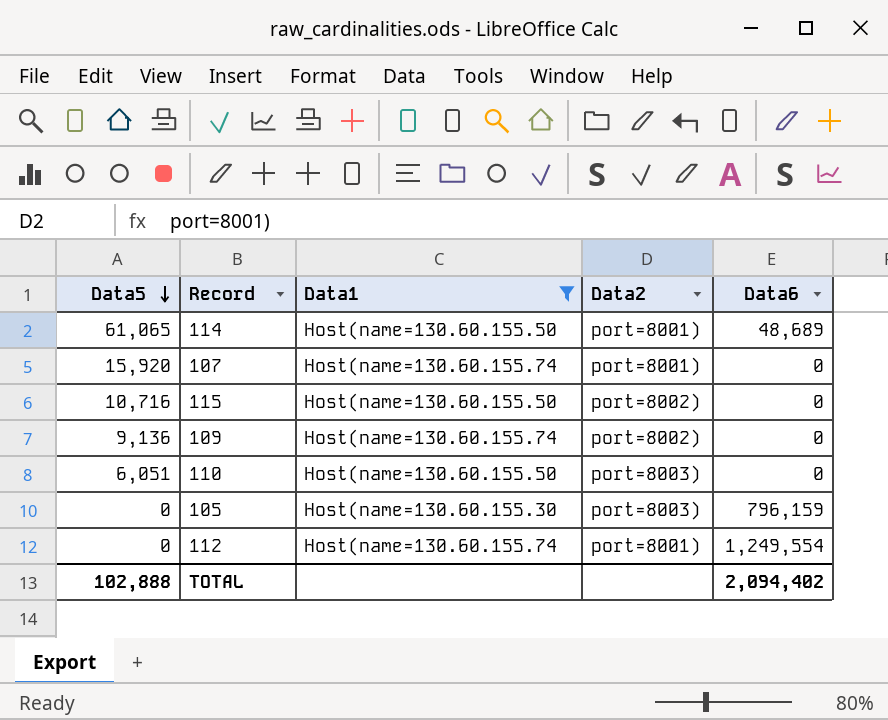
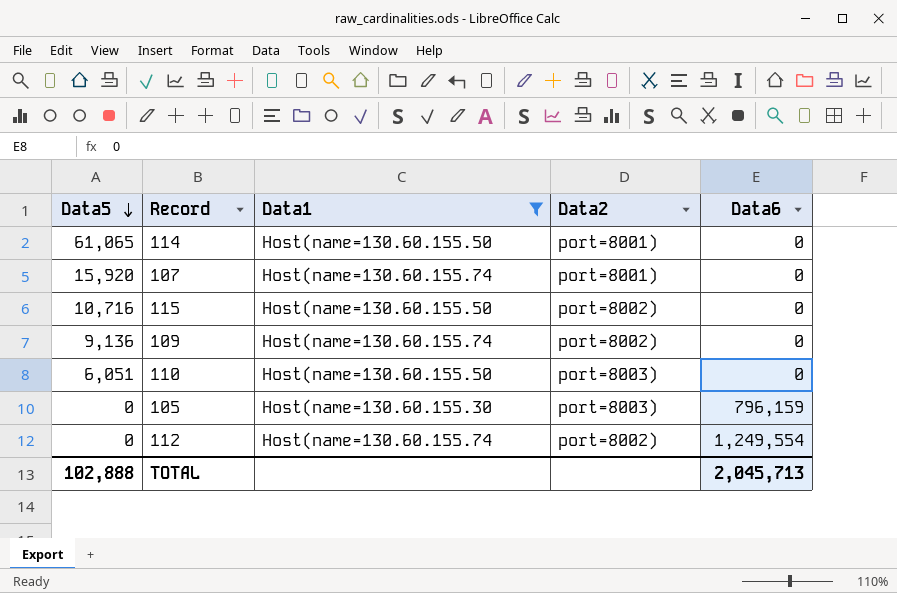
114 | Data6: 48,689 -> 0
112 | Data2: port=8001) -> port=8002)
TOTAL | Data6: 2,094,402 -> 2,045,713

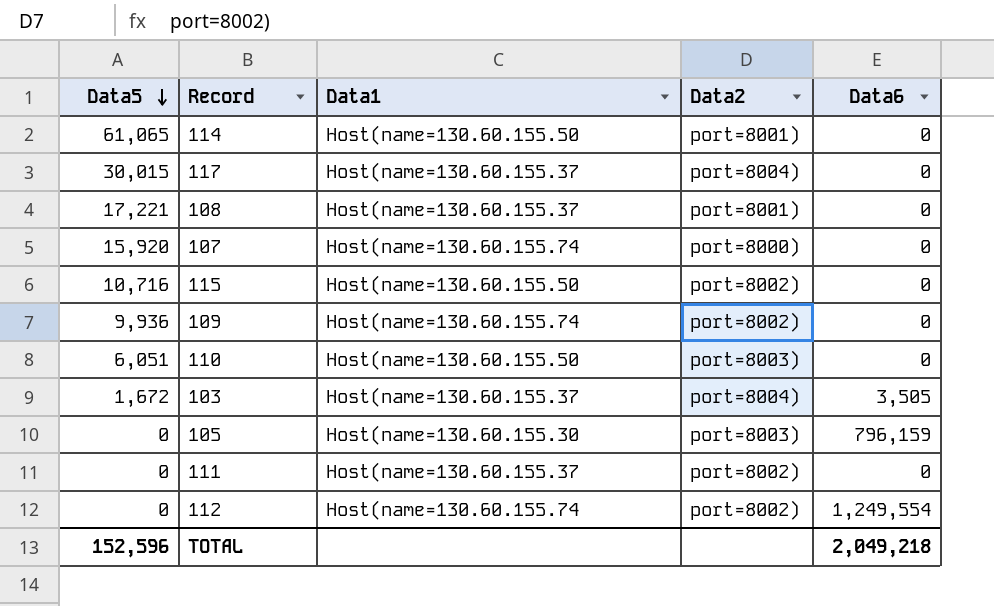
filter: Data1 != Host(name=130.60.155.37 -> none
107 | Data2: port=8001) -> port=8000)
109 | Data5: 9,136 -> 9,936
TOTAL | Data5: 102,888 -> 152,596
TOTAL | Data6: 2,045,713 -> 2,049,218

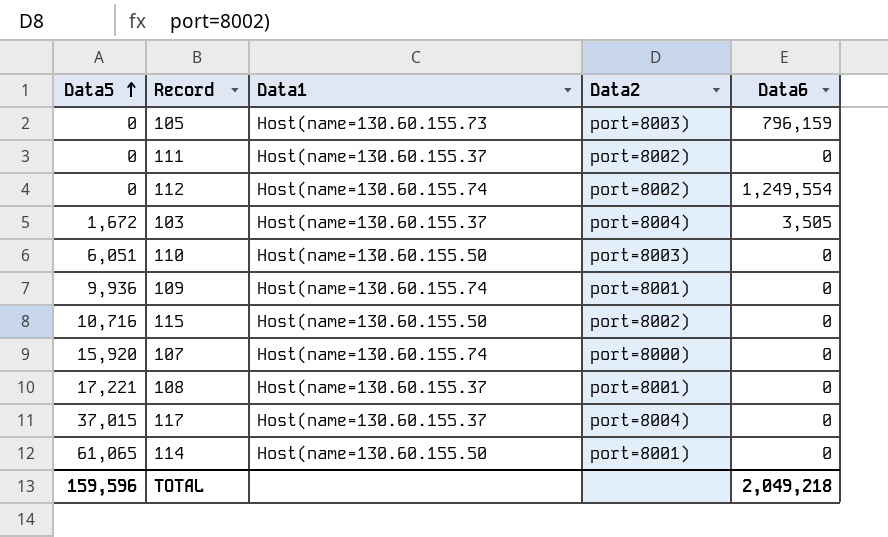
row order: Data5 descending -> Data5 ascending
105 | Data1: Host(name=130.60.155.30 -> Host(name=130.60.155.73
109 | Data2: port=8002) -> port=8001)
117 | Data5: 30,015 -> 37,015
TOTAL | Data5: 152,596 -> 159,596

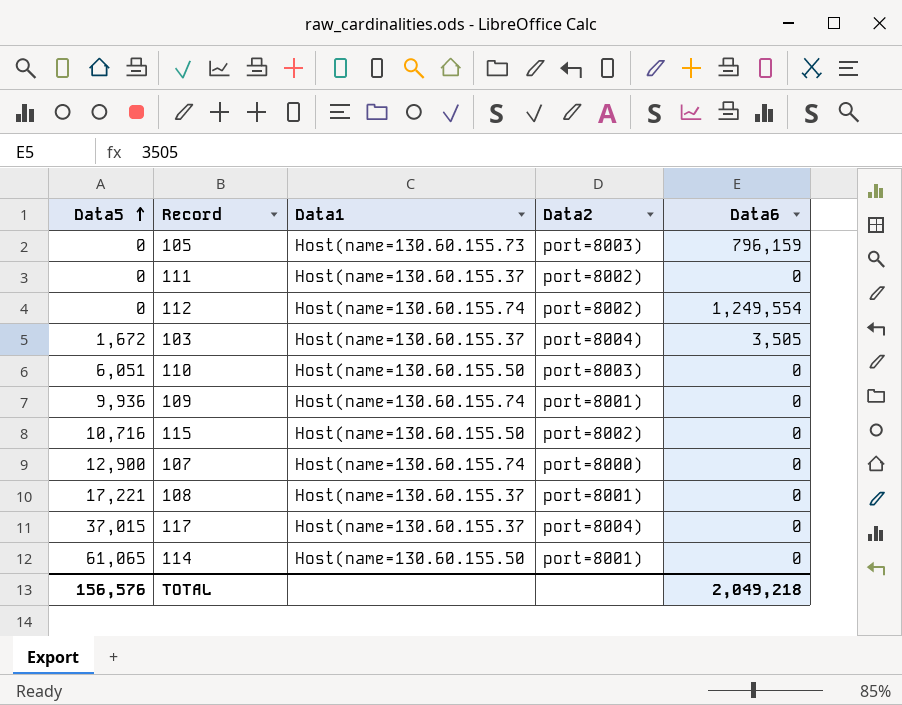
107 | Data5: 15,920 -> 12,900
TOTAL | Data5: 159,596 -> 156,576

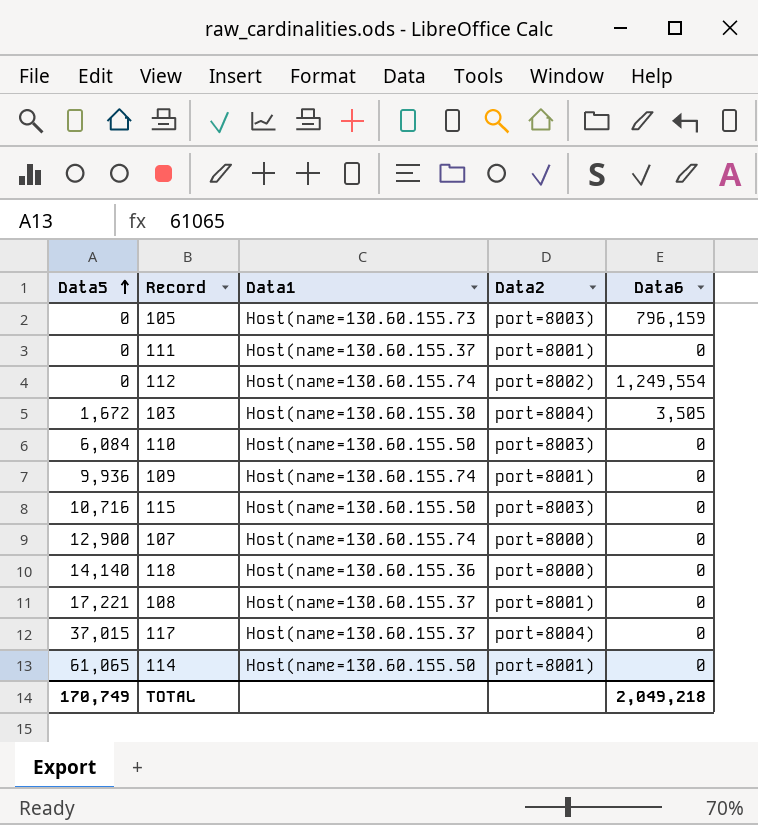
111 | Data2: port=8002) -> port=8001)
103 | Data1: Host(name=130.60.155.37 -> Host(name=130.60.155.30
110 | Data5: 6,051 -> 6,084
115 | Data2: port=8002) -> port=8003)
row 118: none -> 14,140 | Host(name=130.60.155.36 | port=8000) | 0
TOTAL | Data5: 156,576 -> 170,749

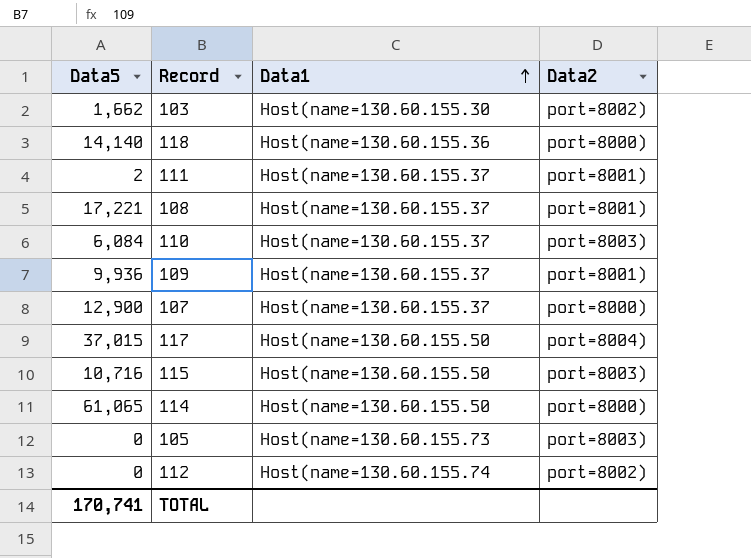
row order: Data5 ascending -> Data1 ascending
column Data6 | position: 5 -> none
103 | Data5: 1,672 -> 1,662
103 | Data2: port=8004) -> port=8002)
111 | Data5: 0 -> 2
110 | Data1: Host(name=130.60.155.50 -> Host(name=130.60.155.37
109 | Data1: Host(name=130.60.155.74 -> Host(name=130.60.155.37
107 | Data1: Host(name=130.60.155.74 -> Host(name=130.60.155.37
117 | Data1: Host(name=130.60.155.37 -> Host(name=130.60.155.50
114 | Data2: port=8001) -> port=8000)
TOTAL | Data5: 170,749 -> 170,741

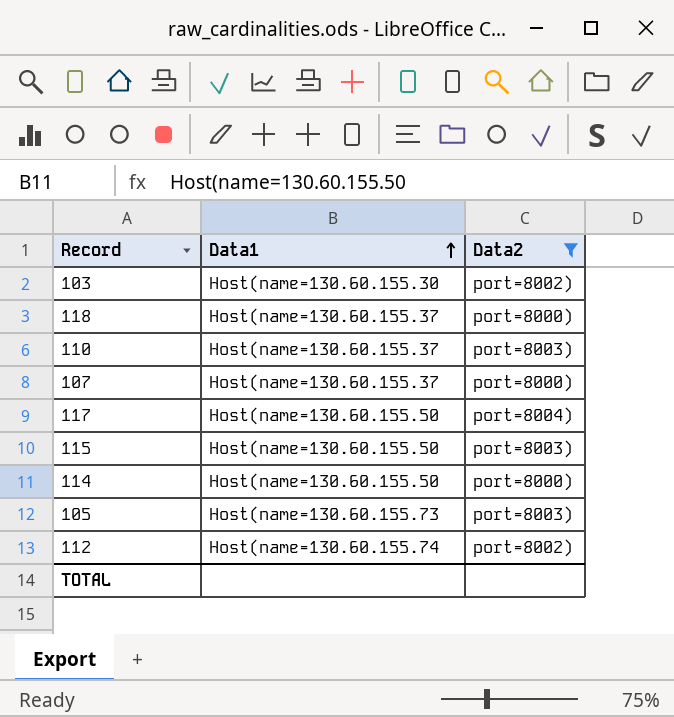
filter: none -> Data2 != port=8001)
column Data5 | position: 1 -> none
118 | Data1: Host(name=130.60.155.36 -> Host(name=130.60.155.37

